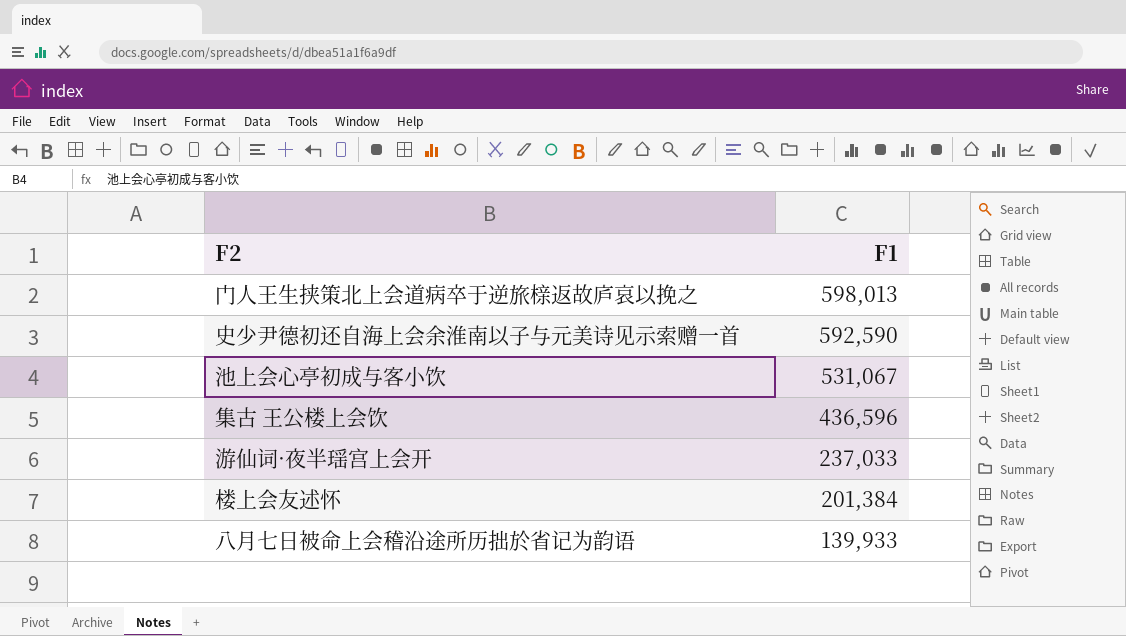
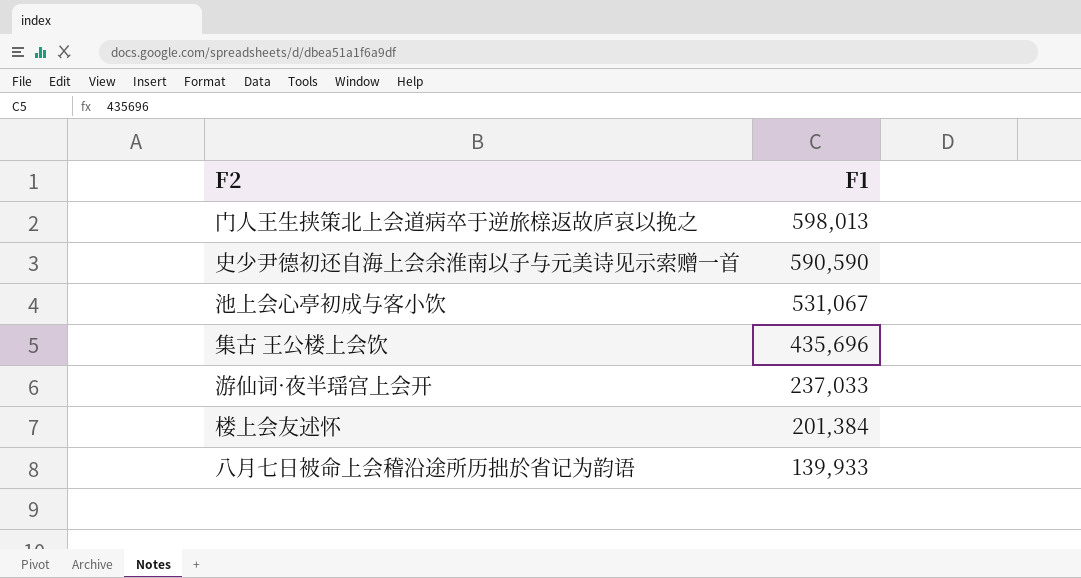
史少尹德初还自海上会余淮南以子与元美诗见示索赠一首 | F1: 592,590 -> 590,590
集古 王公楼上会饮 | F1: 436,596 -> 435,696

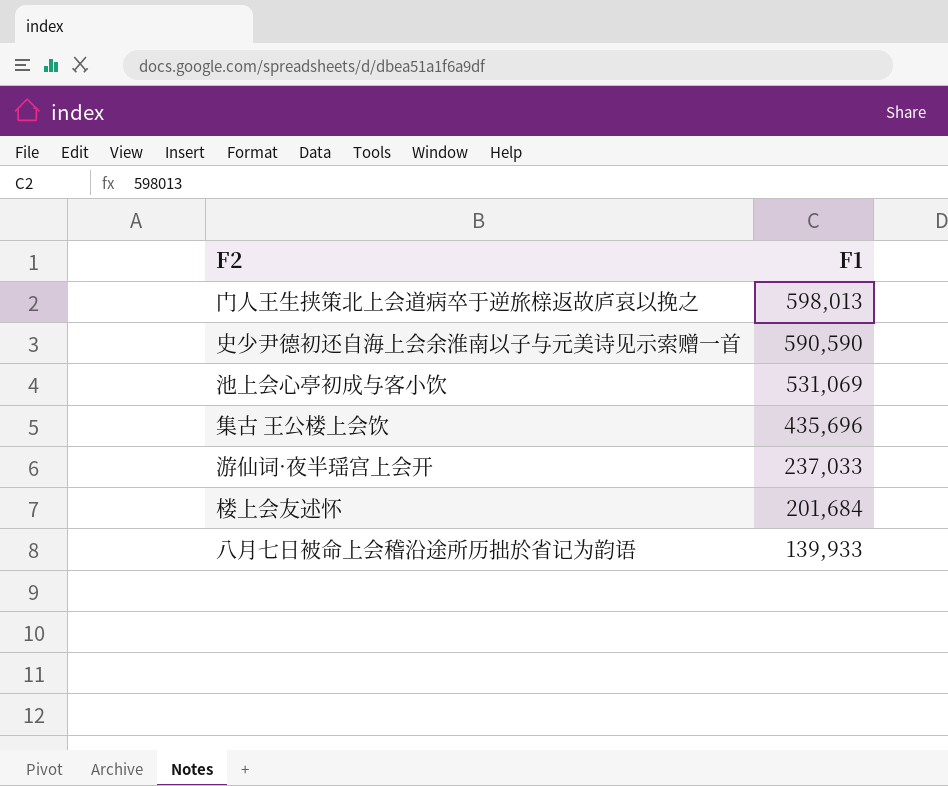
池上会心亭初成与客小饮 | F1: 531,067 -> 531,069
楼上会友述怀 | F1: 201,384 -> 201,684

